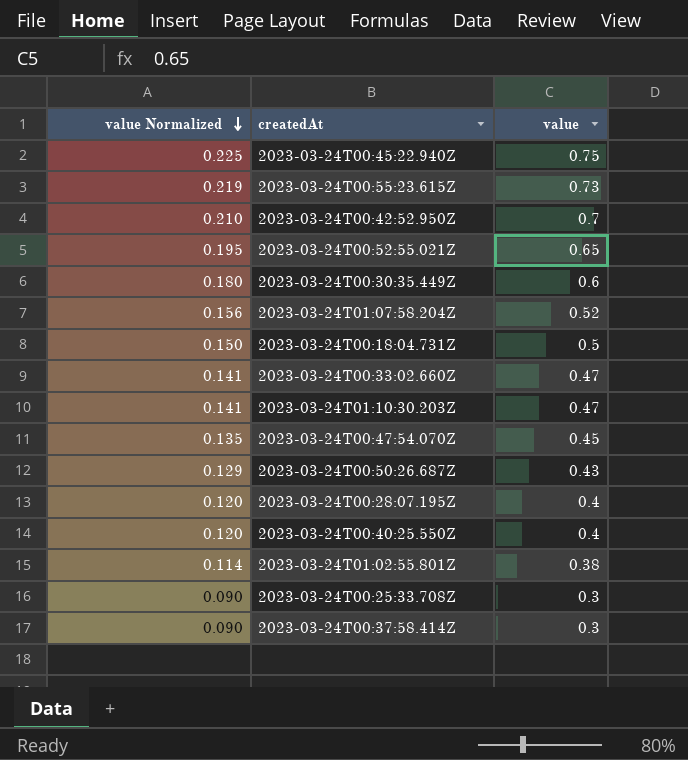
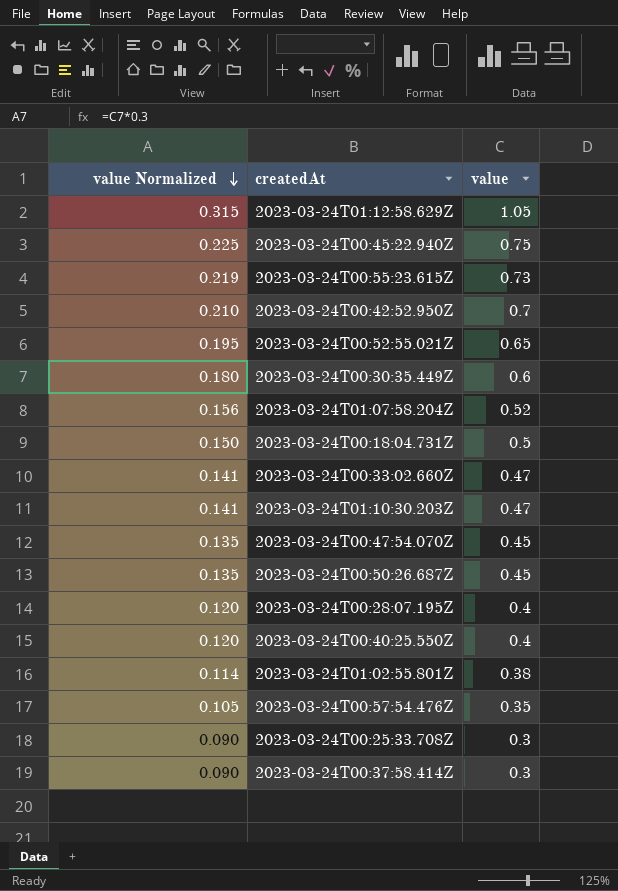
row 2023-03-24T01:12:58.629Z: none -> 0.315 | 1.05
2023-03-24T00:50:26.687Z | value Normalized: 0.129 -> 0.135
2023-03-24T00:50:26.687Z | value: 0.43 -> 0.45
row 2023-03-24T00:57:54.476Z: none -> 0.105 | 0.35

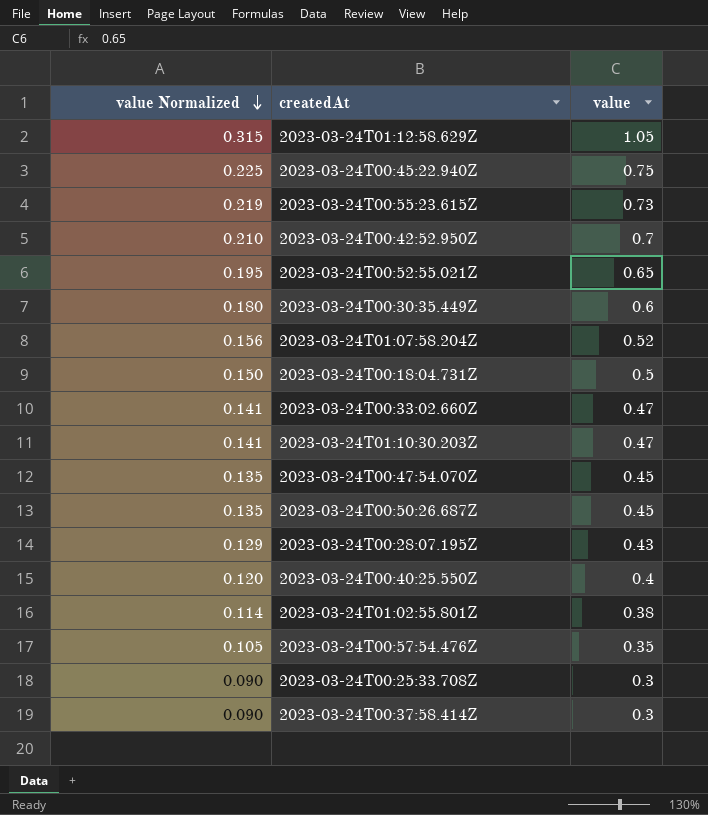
2023-03-24T00:28:07.195Z | value Normalized: 0.120 -> 0.129
2023-03-24T00:28:07.195Z | value: 0.4 -> 0.43

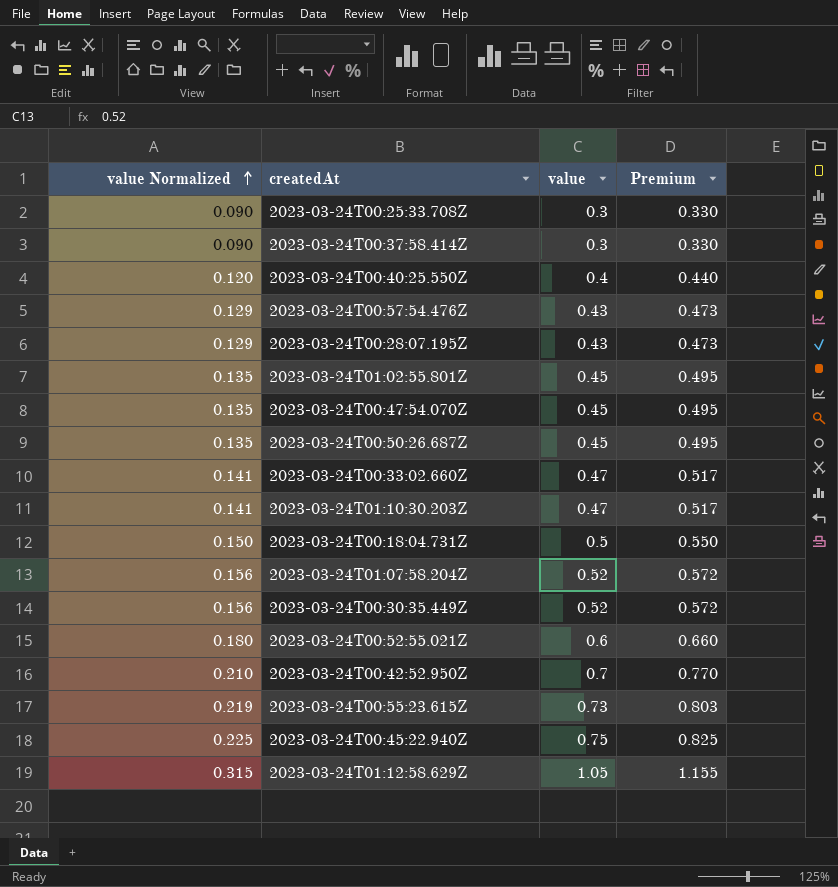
row order: value Normalized descending -> value Normalized ascending
column Premium | formula: none -> [value] * 1.1
2023-03-24T00:57:54.476Z | value Normalized: 0.105 -> 0.129
2023-03-24T00:57:54.476Z | value: 0.35 -> 0.43
2023-03-24T01:02:55.801Z | value Normalized: 0.114 -> 0.135
2023-03-24T01:02:55.801Z | value: 0.38 -> 0.45
2023-03-24T00:30:35.449Z | value Normalized: 0.180 -> 0.156
2023-03-24T00:30:35.449Z | value: 0.6 -> 0.52
2023-03-24T00:52:55.021Z | value Normalized: 0.195 -> 0.180
2023-03-24T00:52:55.021Z | value: 0.65 -> 0.6

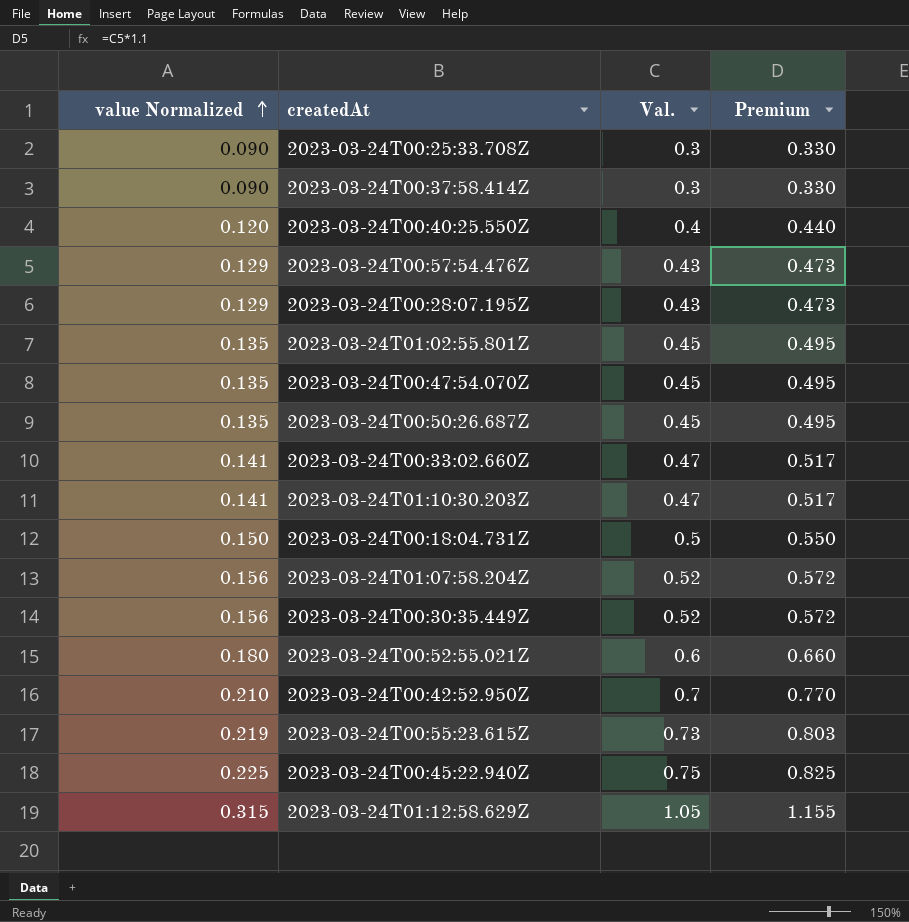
column name: value -> Val.

